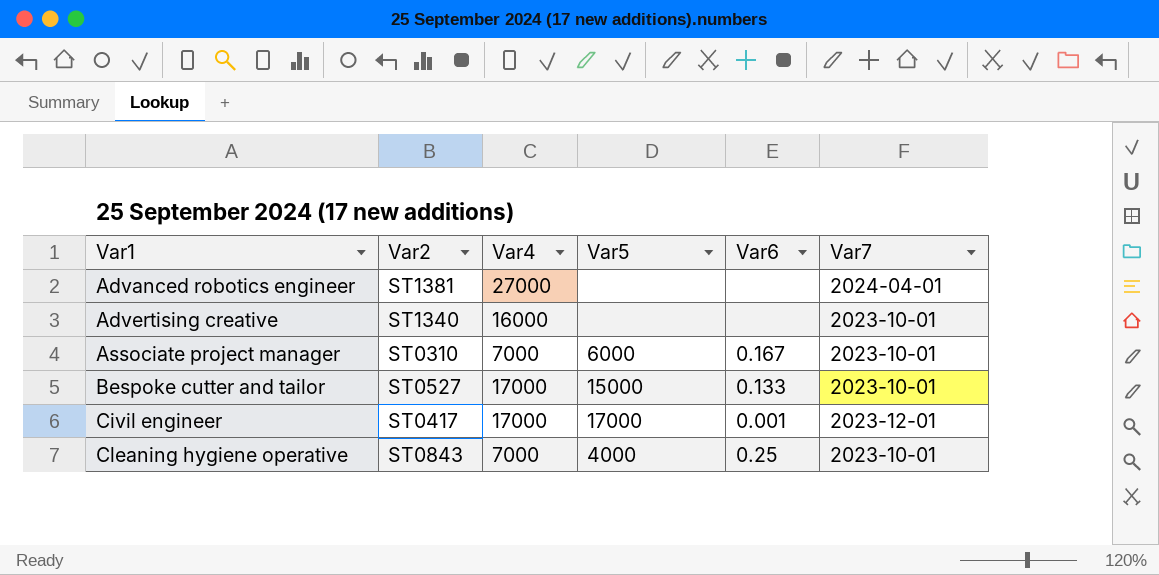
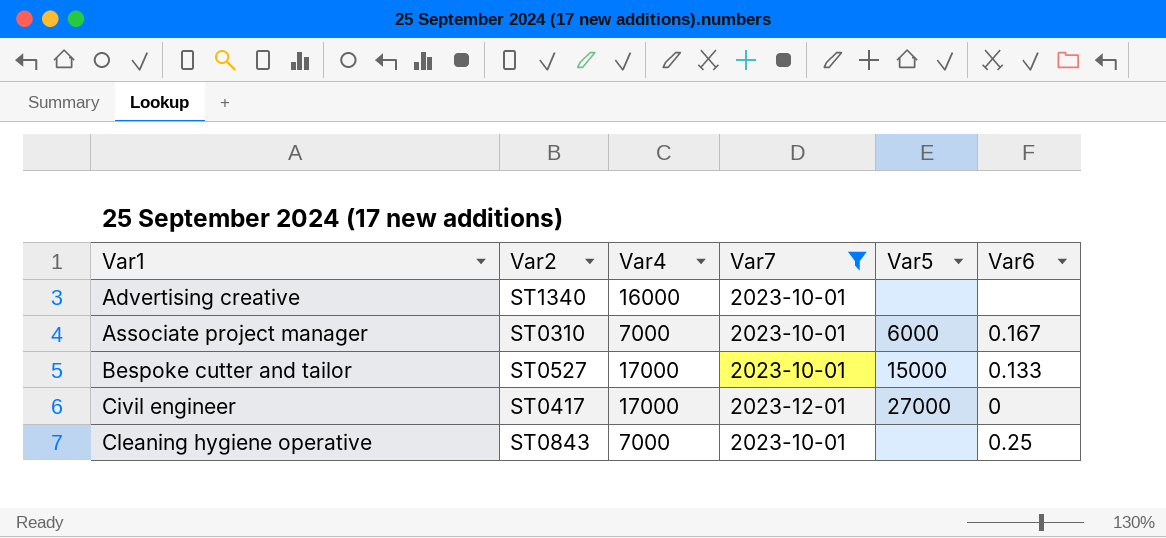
filter: none -> Var7 != 2024-04-01
column Var7 | position: 6 -> 4
Civil engineer | Var5: 17000 -> 27000
Civil engineer | Var6: 0.001 -> 0
Cleaning hygiene operative | Var5: 4000 -> none

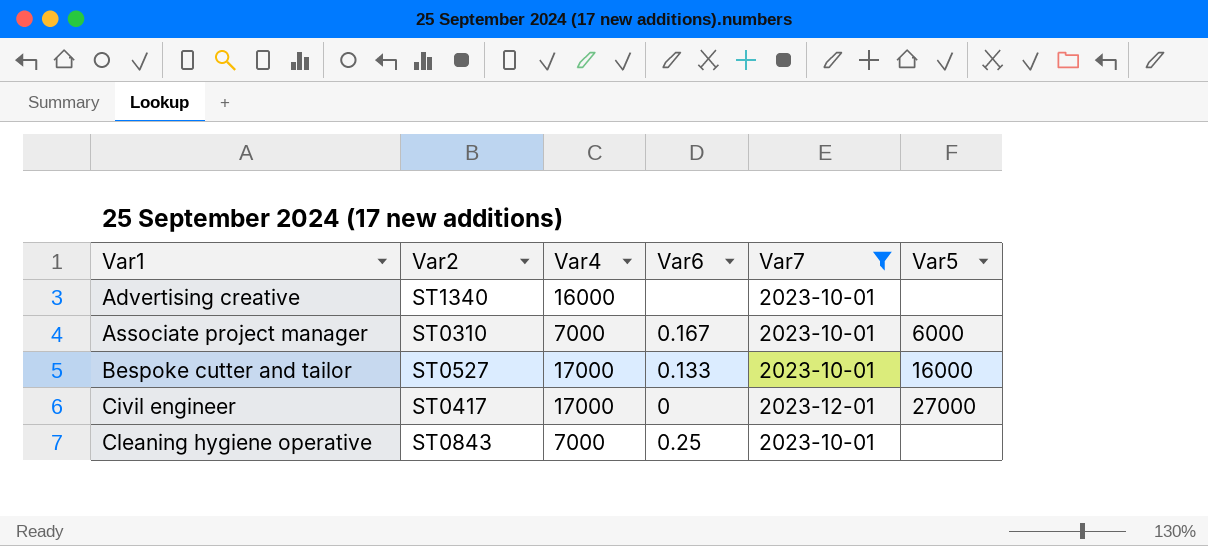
column Var6 | position: 6 -> 4
Bespoke cutter and tailor | Var5: 15000 -> 16000

